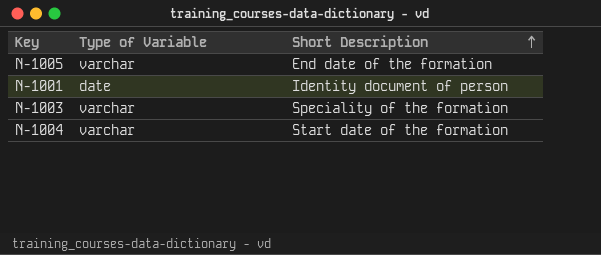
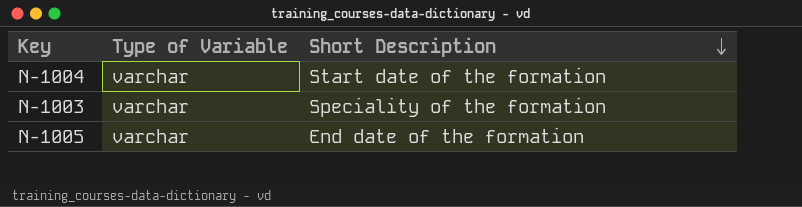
row order: Short Description ascending -> Short Description descending
row N-1001: date | Identity document of person -> none

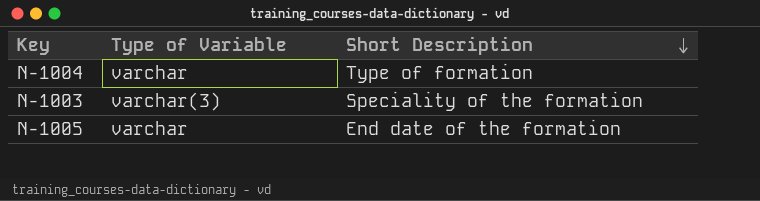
N-1004 | Short Description: Start date of the formation -> Type of formation
N-1003 | Type of Variable: varchar -> varchar(3)

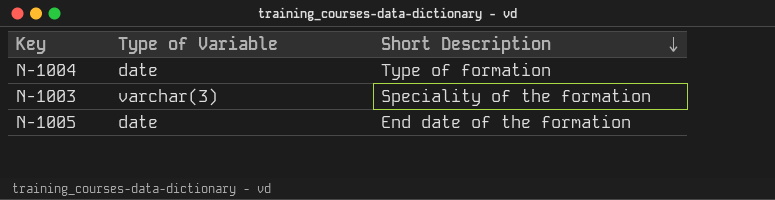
N-1004 | Type of Variable: varchar -> date
N-1005 | Type of Variable: varchar -> date

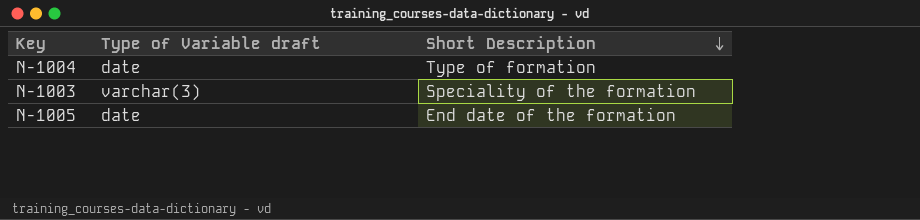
column name: Type of Variable -> Type of Variable draft

